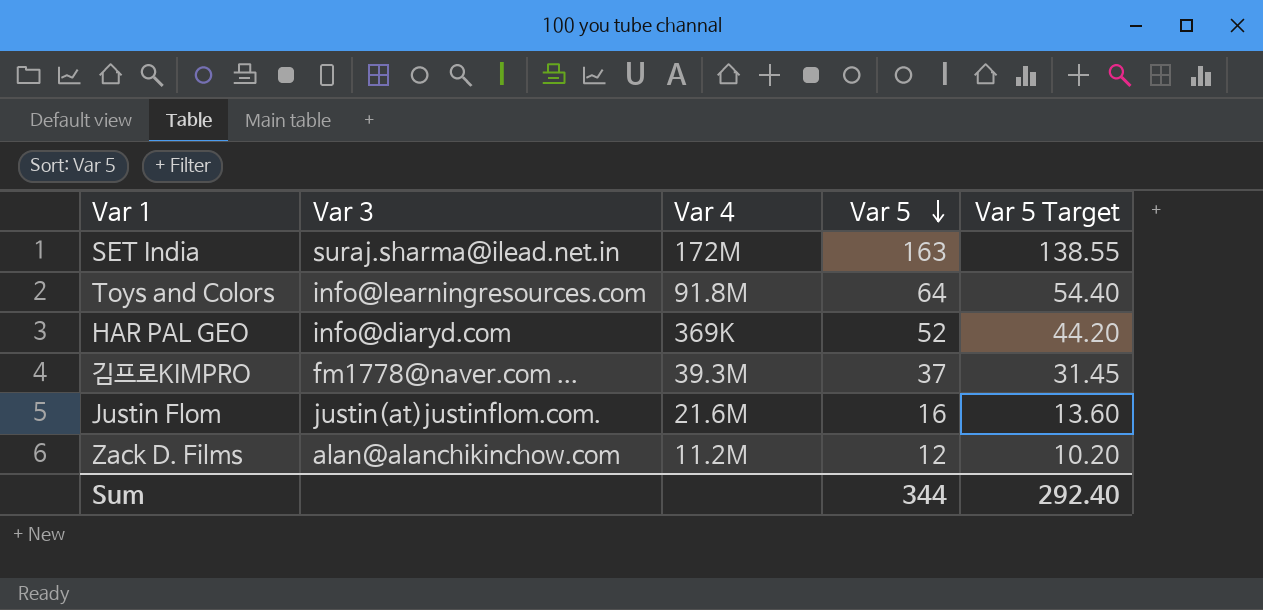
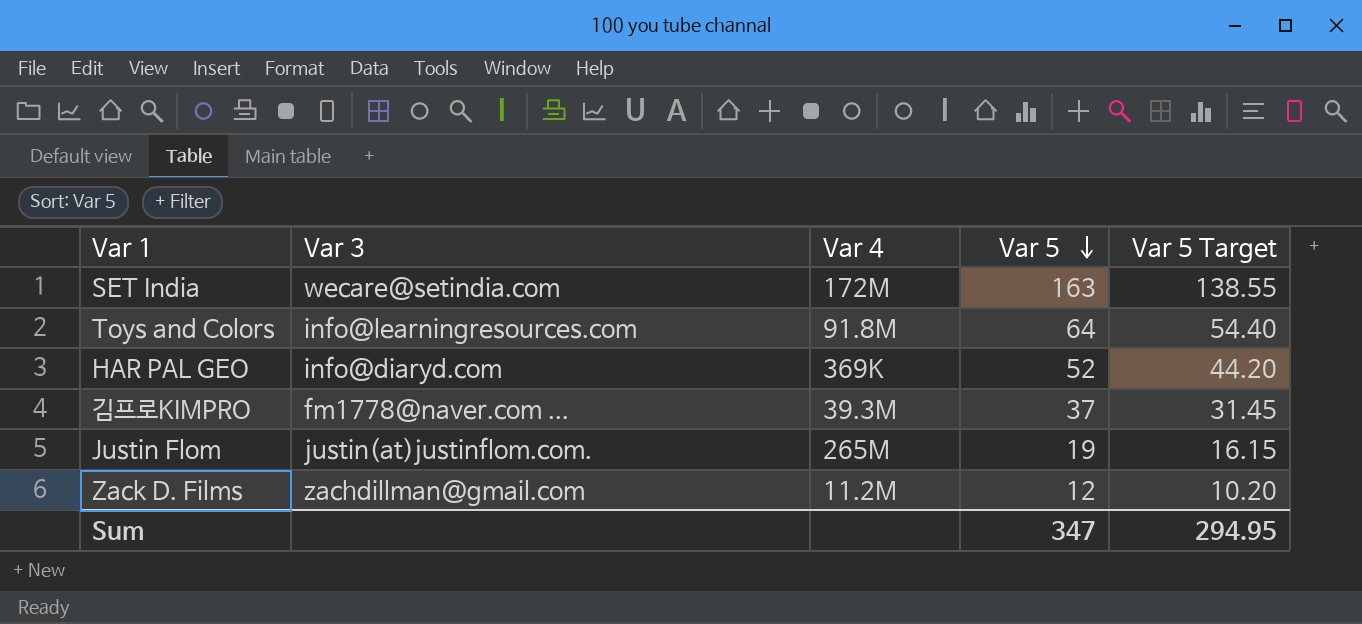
SET India | Var 3: suraj.sharma@ilead.net.in -> wecare@setindia.com
Justin Flom | Var 4: 21.6M -> 265M
Justin Flom | Var 5: 16 -> 19
Justin Flom | Var 5 Target: 13.60 -> 16.15
Zack D. Films | Var 3: alan@alanchikinchow.com -> zachdillman@gmail.com
Sum | Var 5: 344 -> 347
Sum | Var 5 Target: 292.40 -> 294.95

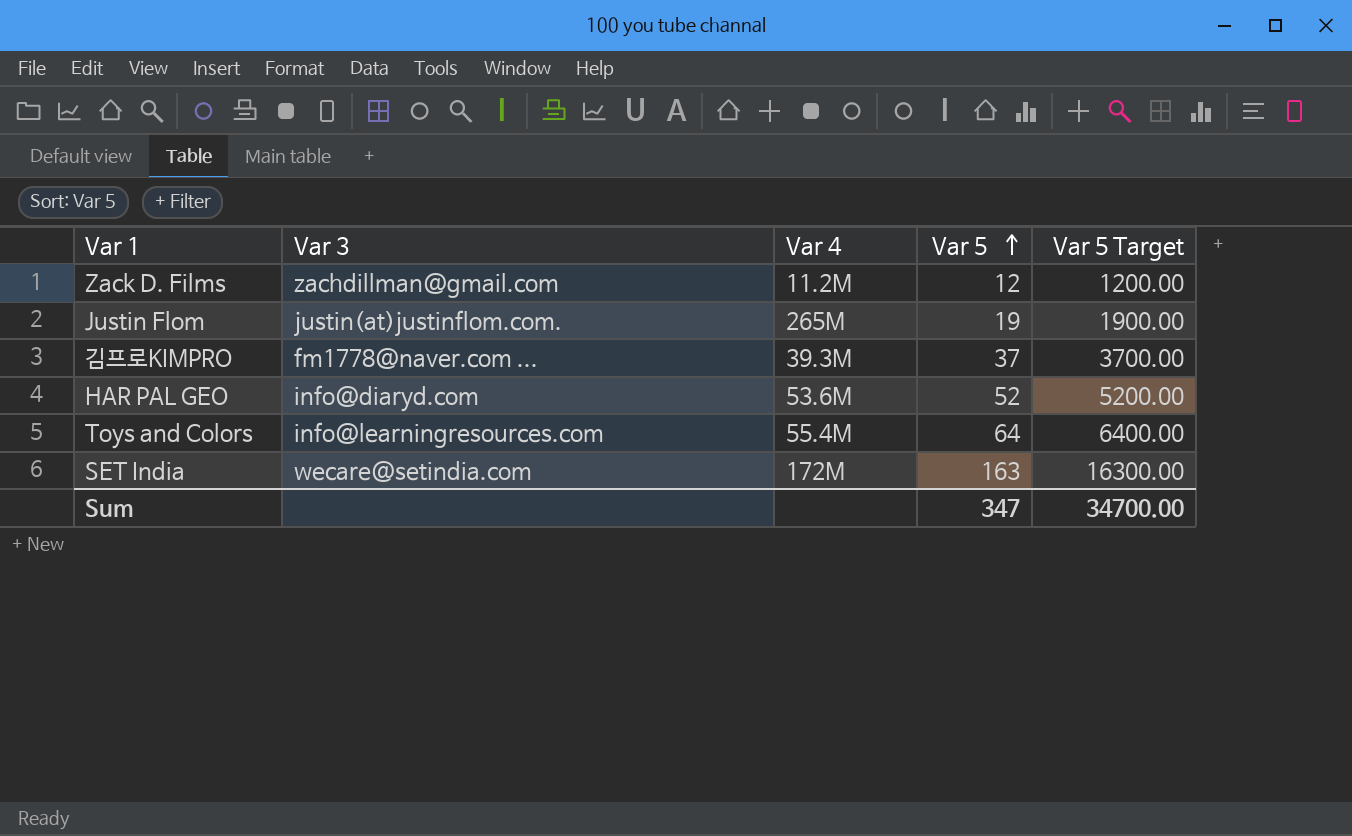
row order: Var 5 descending -> Var 5 ascending
column Var 5 Target | formula: [Var 5] * 0.85 -> [Var 5] * 100
HAR PAL GEO | Var 4: 369K -> 53.6M
Toys and Colors | Var 4: 91.8M -> 55.4M
Sum | Var 5 Target: 294.95 -> 34700.00

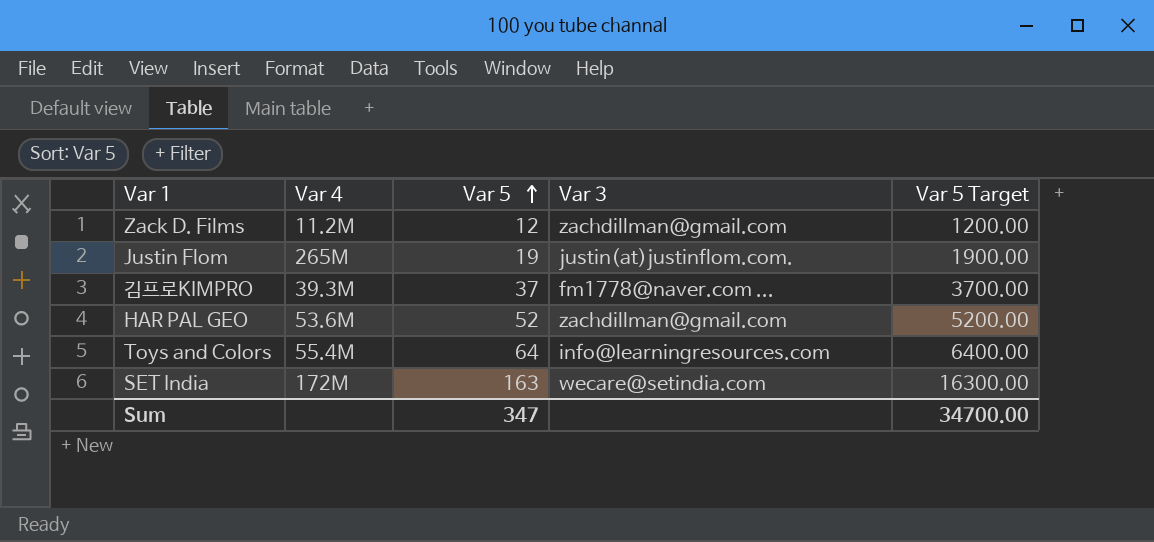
column Var 3 | position: 2 -> 4
HAR PAL GEO | Var 3: info@diaryd.com -> zachdillman@gmail.com

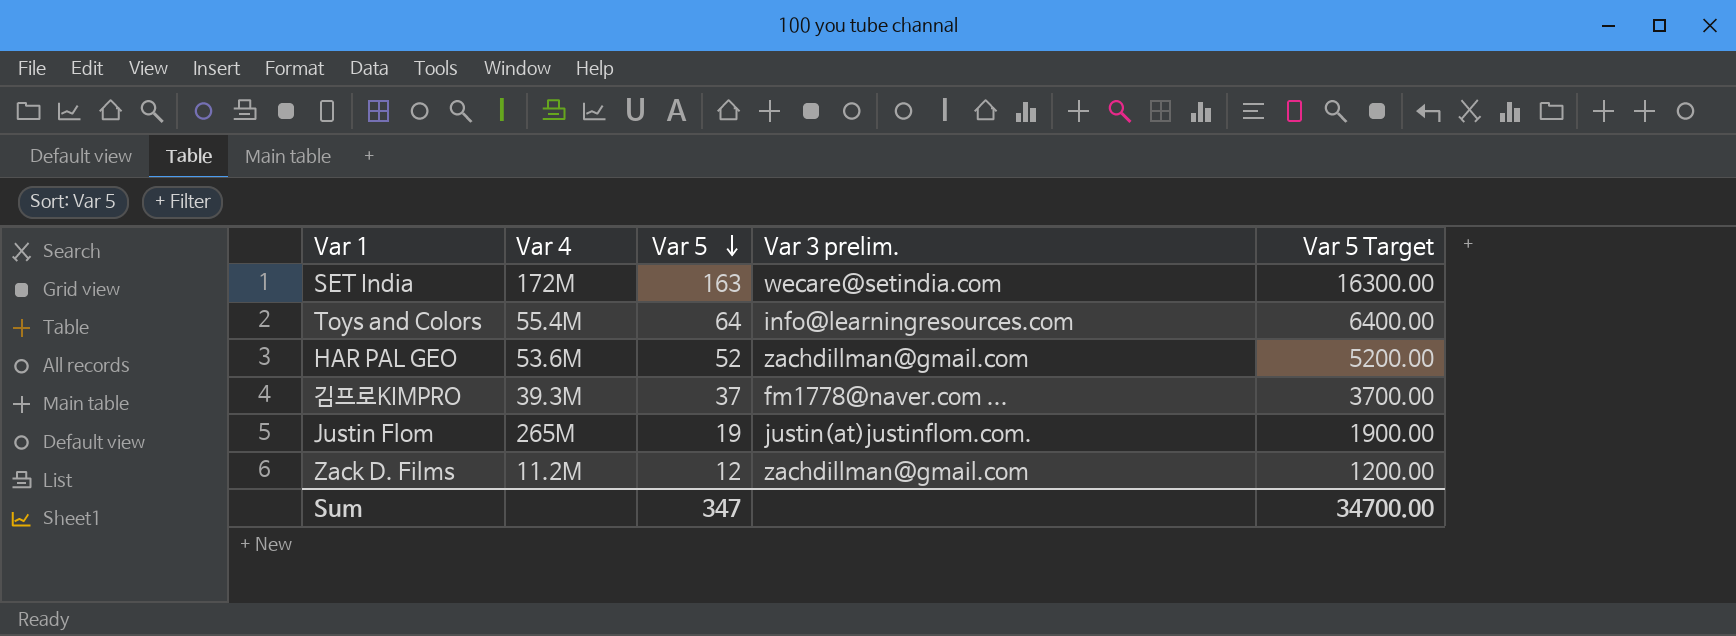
row order: Var 5 ascending -> Var 5 descending
column name: Var 3 -> Var 3 prelim.

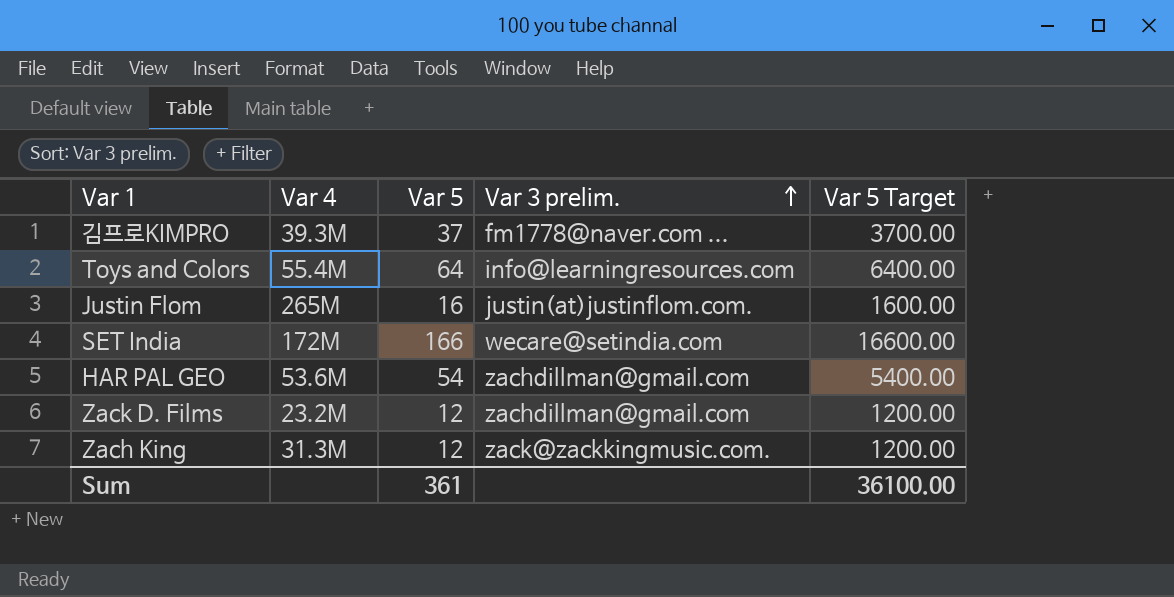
row order: Var 5 descending -> Var 3 prelim. ascending
Justin Flom | Var 5: 19 -> 16
Justin Flom | Var 5 Target: 1900.00 -> 1600.00
SET India | Var 5: 163 -> 166
SET India | Var 5 Target: 16300.00 -> 16600.00
HAR PAL GEO | Var 5: 52 -> 54
HAR PAL GEO | Var 5 Target: 5200.00 -> 5400.00
Zack D. Films | Var 4: 11.2M -> 23.2M
row Zach King: none -> 31.3M | 12 | zack@zackkingmusic.com. | 1200.00
Sum | Var 5: 347 -> 361
Sum | Var 5 Target: 34700.00 -> 36100.00

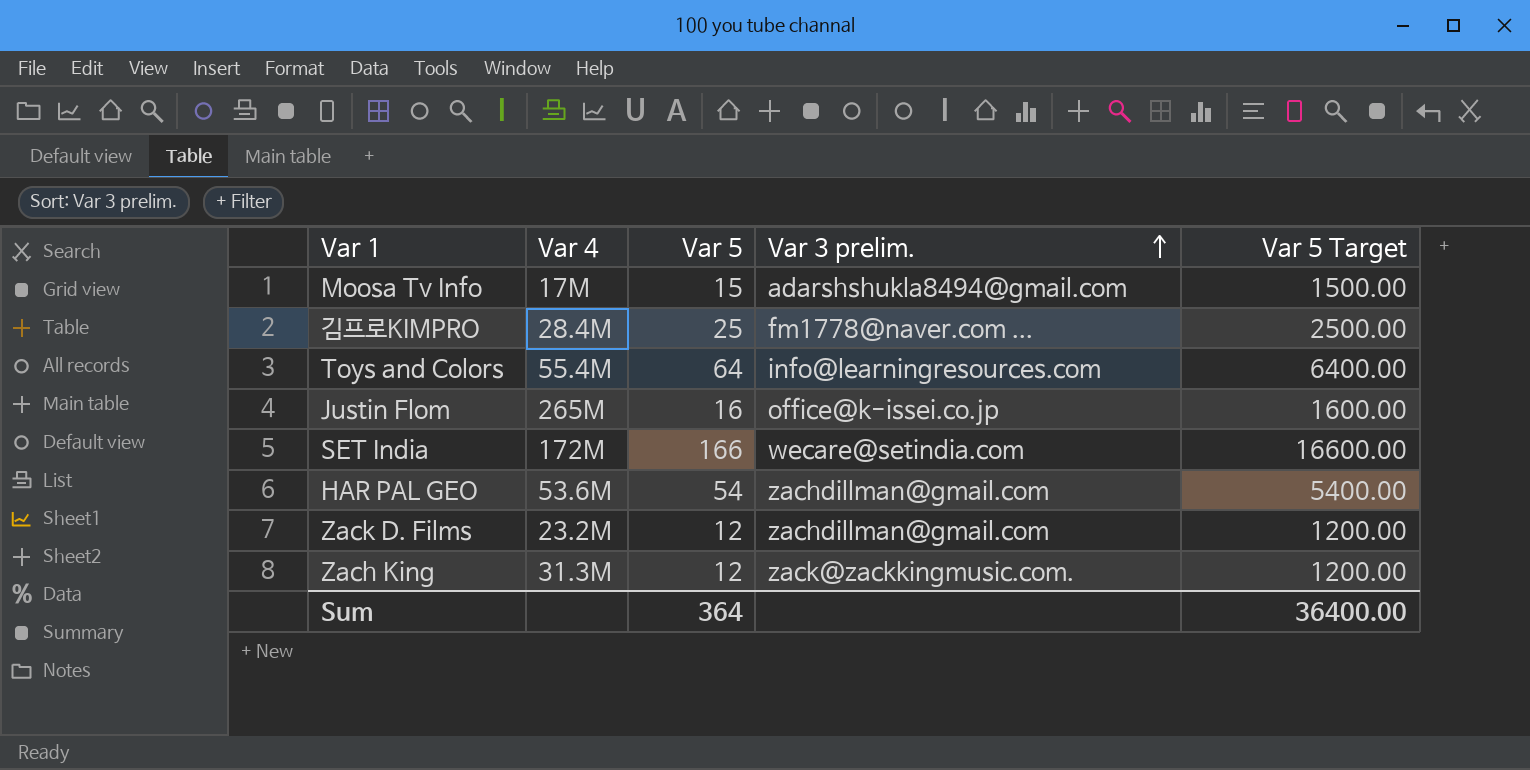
row Moosa Tv Info: none -> 17M | 15 | adarshshukla8494@gmail.com | 1500.00
김프로KIMPRO | Var 4: 39.3M -> 28.4M
김프로KIMPRO | Var 5: 37 -> 25
김프로KIMPRO | Var 5 Target: 3700.00 -> 2500.00
Justin Flom | Var 3 prelim.: justin(at)justinflom.com. -> office@k-issei.co.jp
Sum | Var 5: 361 -> 364
Sum | Var 5 Target: 36100.00 -> 36400.00

